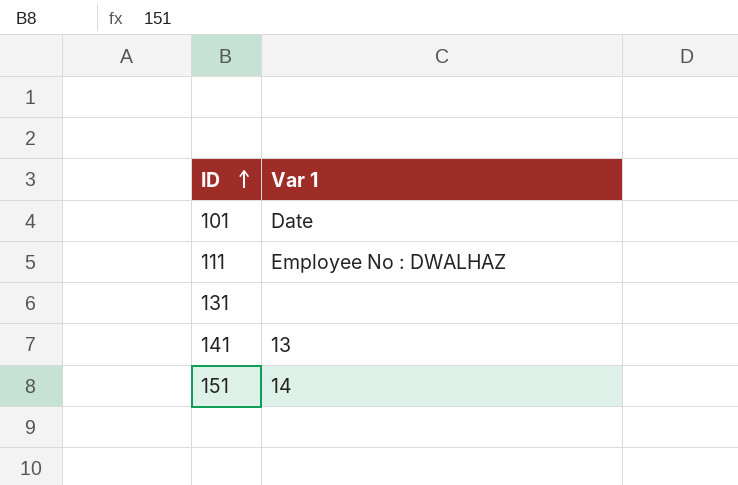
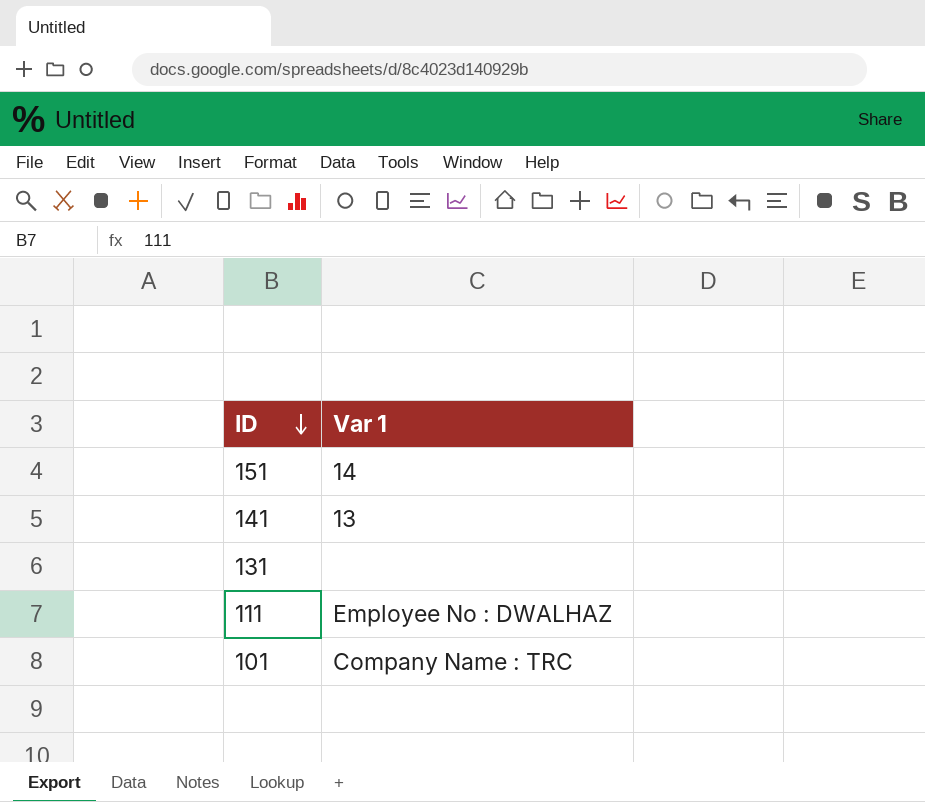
row order: ID ascending -> ID descending
101 | Var 1: Date -> Company Name : TRC

